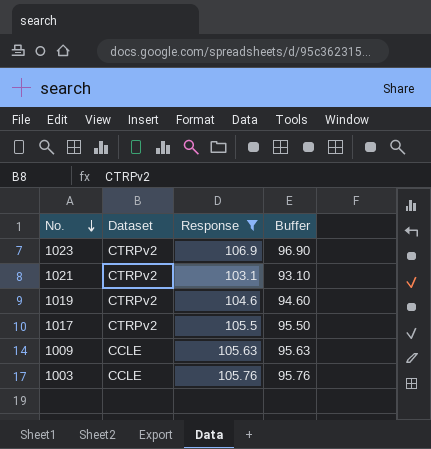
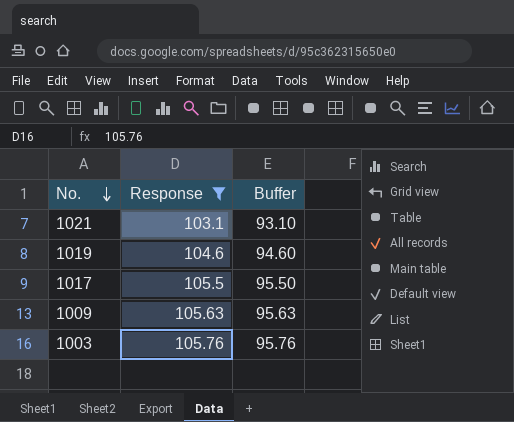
column Dataset | position: 2 -> none
row 1023: CTRPv2 | 106.9 | 96.90 -> none

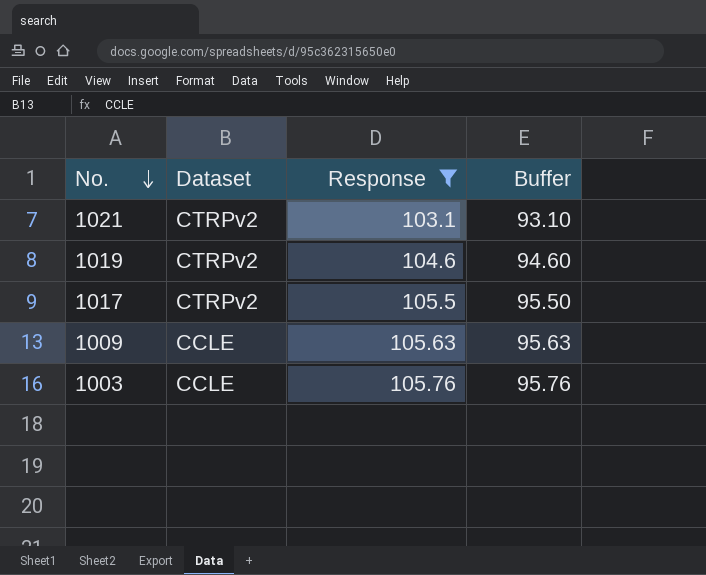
column Dataset | position: none -> 2

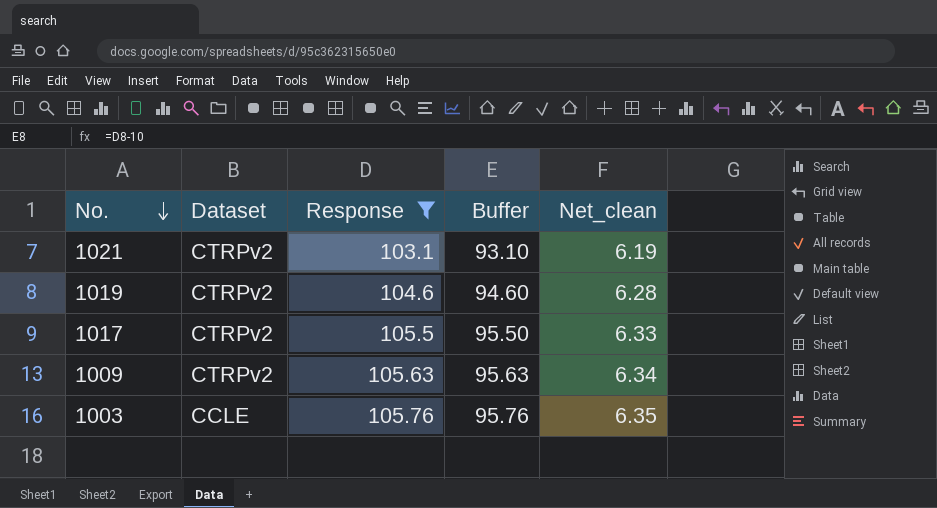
column Net_clean | formula: none -> [Response] * 0.06
1009 | Dataset: CCLE -> CTRPv2

